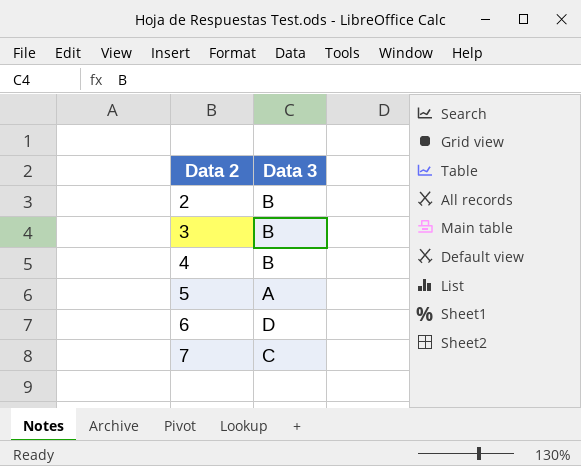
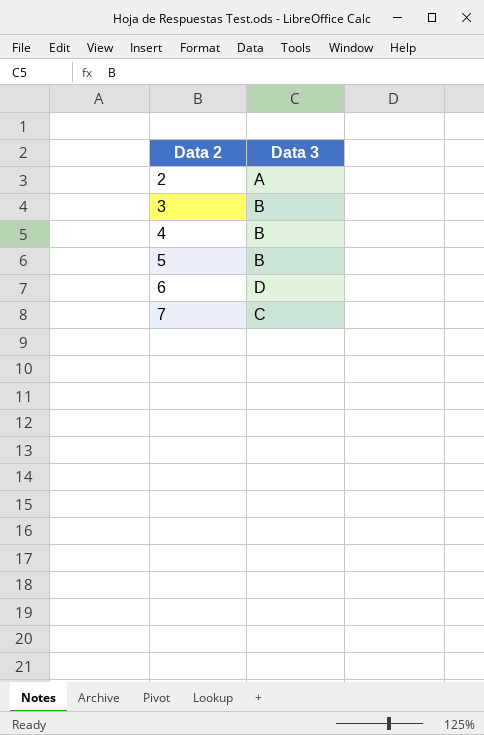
2 | Data 3: B -> A
5 | Data 3: A -> B

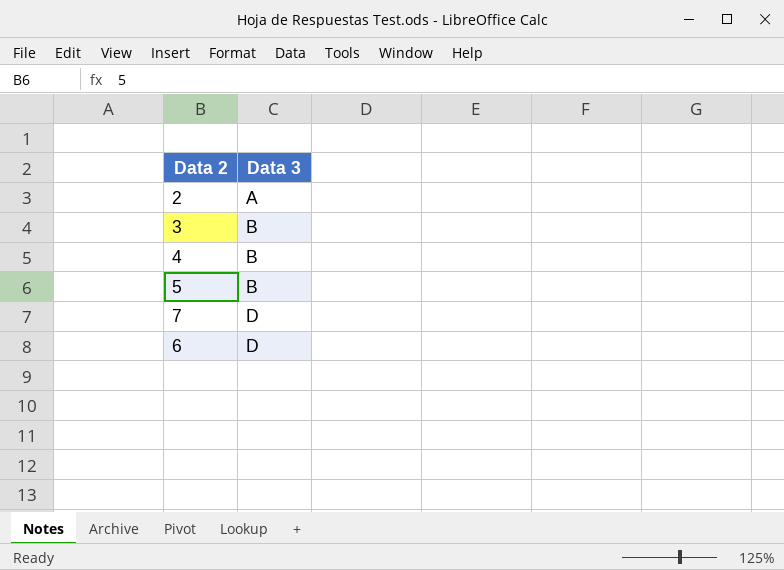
row order: Data 2 ascending -> Data 3 ascending
7 | Data 3: C -> D

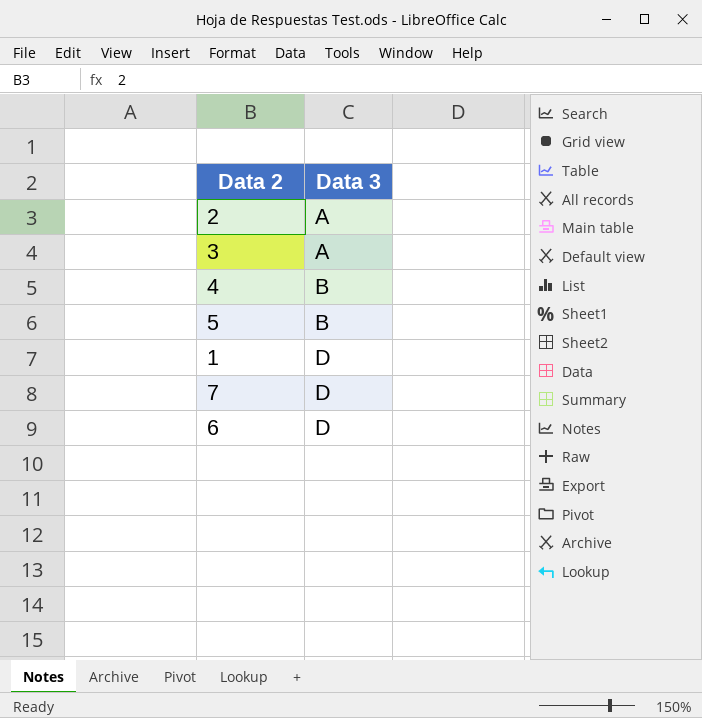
3 | Data 3: B -> A
row 1: none -> D

